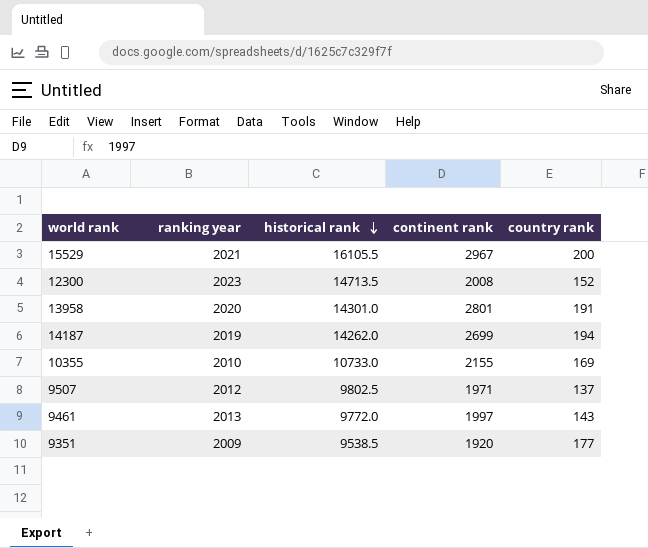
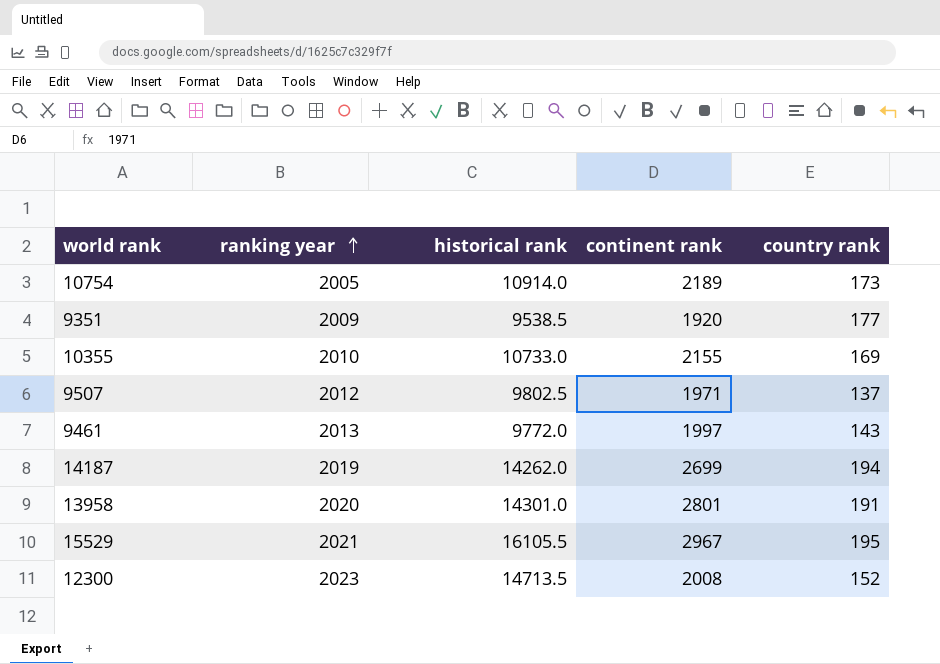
row order: historical rank descending -> ranking year ascending
row 10754: none -> 2005 | 10914.0 | 2189 | 173
15529 | country rank: 200 -> 195

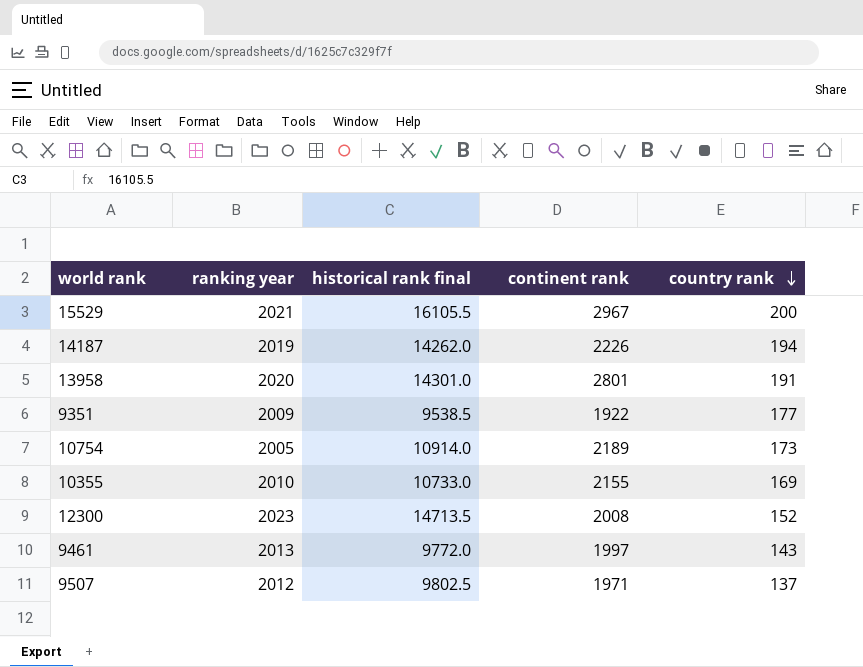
row order: ranking year ascending -> country rank descending
column name: historical rank -> historical rank final
15529 | country rank: 195 -> 200
14187 | continent rank: 2699 -> 2226
9351 | continent rank: 1920 -> 1922

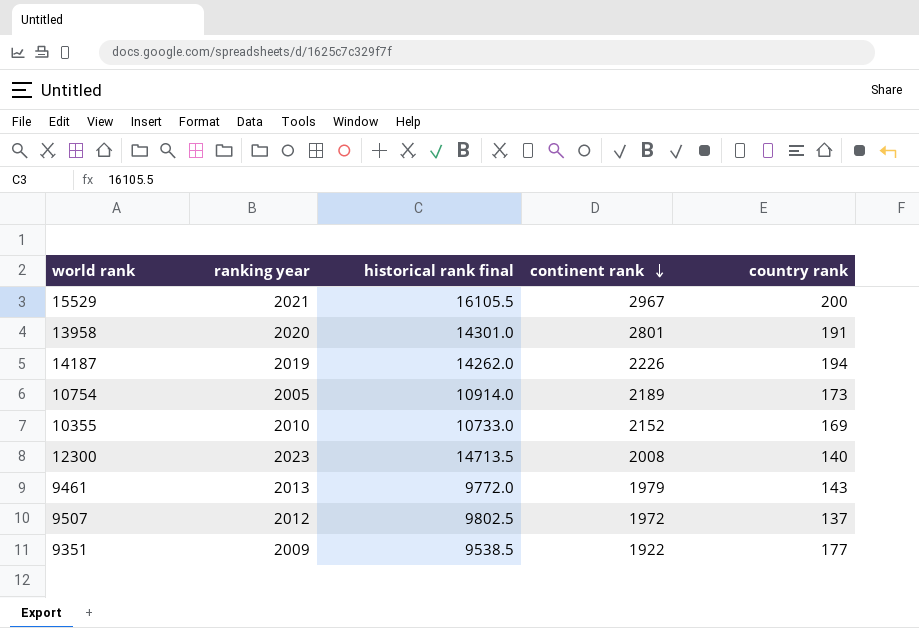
row order: country rank descending -> continent rank descending
10355 | continent rank: 2155 -> 2152
12300 | country rank: 152 -> 140
9461 | continent rank: 1997 -> 1979
9507 | continent rank: 1971 -> 1972

